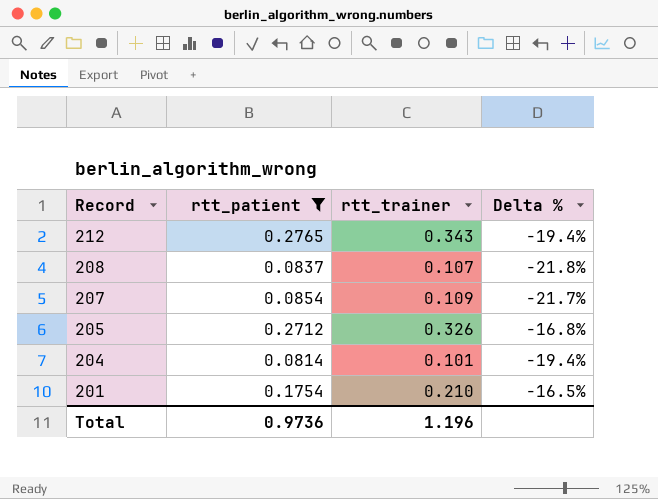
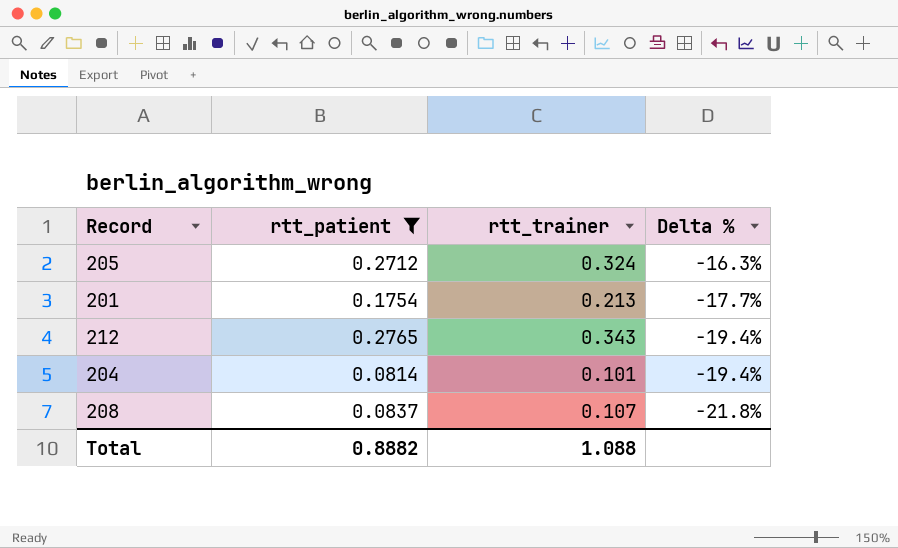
row order: Record descending -> Delta % descending
row 207: 0.0854 | 0.109 | -21.7% -> none
205 | rtt_trainer: 0.326 -> 0.324
205 | Delta %: -16.8% -> -16.3%
201 | rtt_trainer: 0.210 -> 0.213
201 | Delta %: -16.5% -> -17.7%
Total | rtt_patient: 0.9736 -> 0.8882
Total | rtt_trainer: 1.196 -> 1.088

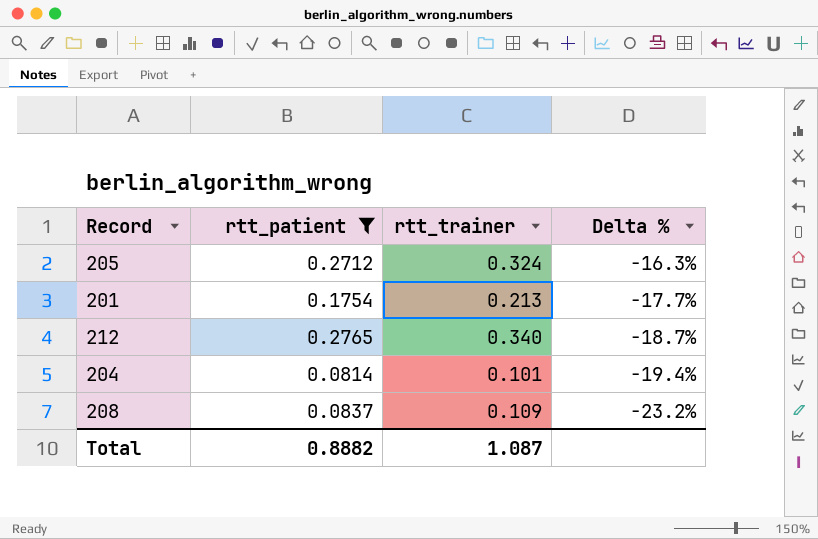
212 | rtt_trainer: 0.343 -> 0.340
212 | Delta %: -19.4% -> -18.7%
208 | rtt_trainer: 0.107 -> 0.109
208 | Delta %: -21.8% -> -23.2%
Total | rtt_trainer: 1.088 -> 1.087

